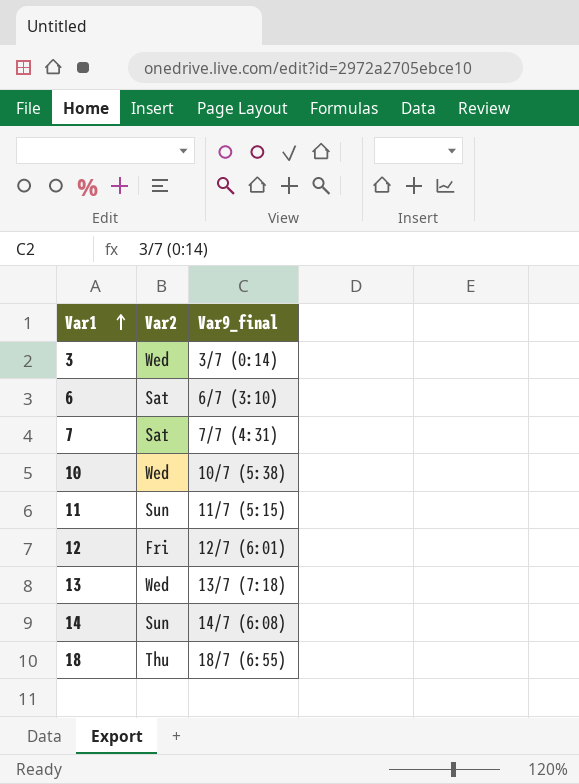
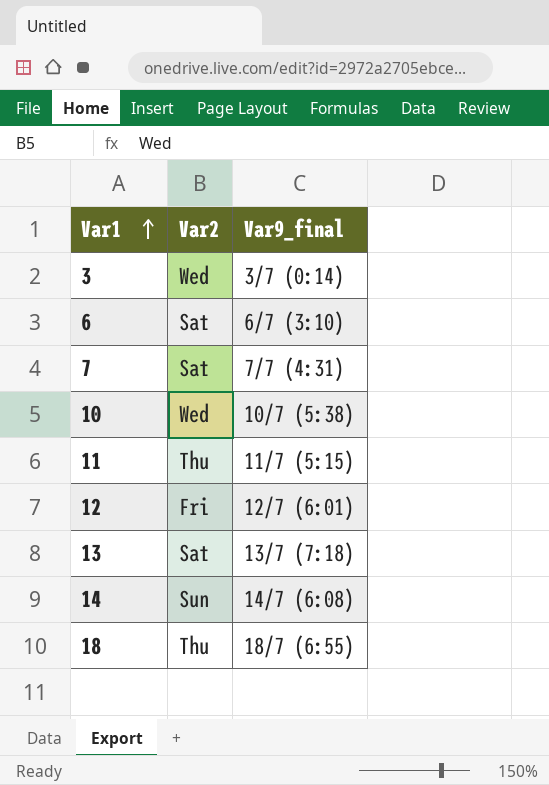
11 | Var2: Sun -> Thu
13 | Var2: Wed -> Sat

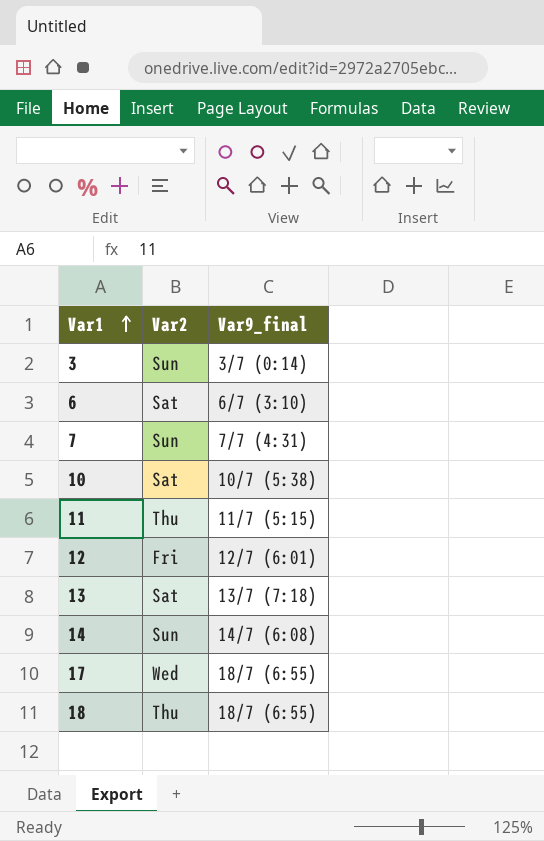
3 | Var2: Wed -> Sun
7 | Var2: Sat -> Sun
10 | Var2: Wed -> Sat
row 17: none -> Wed | 18/7 (6:55)

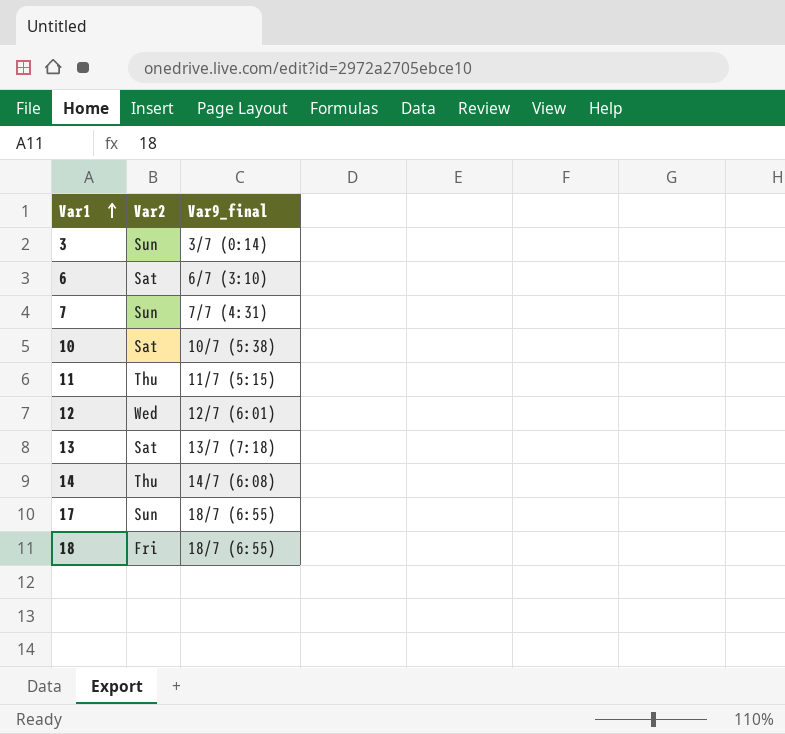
12 | Var2: Fri -> Wed
14 | Var2: Sun -> Thu
17 | Var2: Wed -> Sun
18 | Var2: Thu -> Fri

